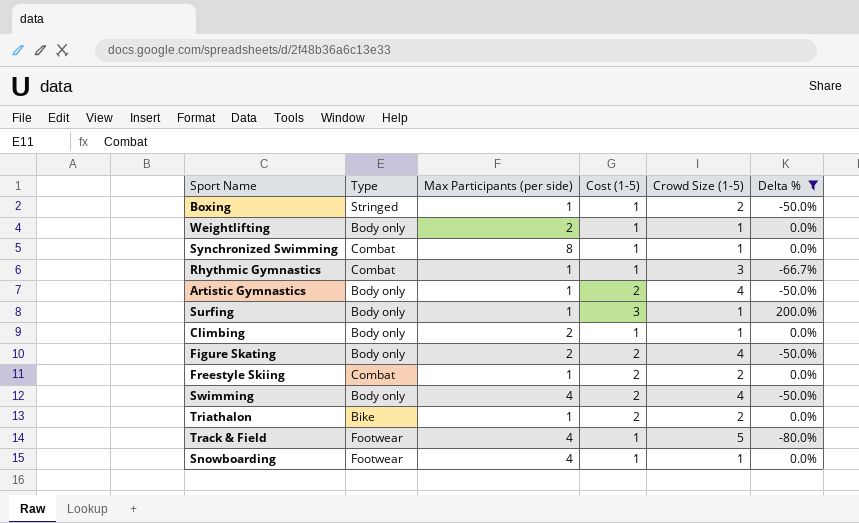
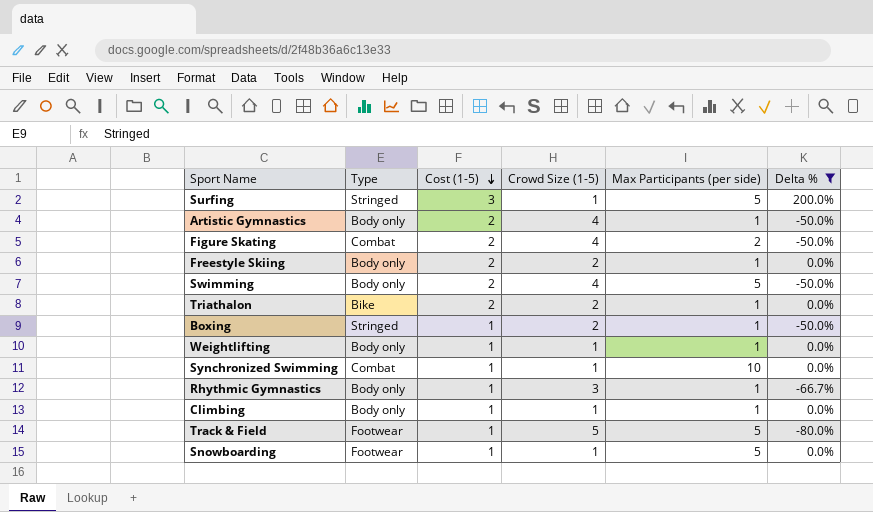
row order: none -> Cost (1-5) descending
column Max Participants (per side) | position: 3 -> 5
Surfing | Type: Body only -> Stringed
Surfing | Max Participants (per side): 1 -> 5
Figure Skating | Type: Body only -> Combat
Freestyle Skiing | Type: Combat -> Body only
Swimming | Max Participants (per side): 4 -> 5
Weightlifting | Max Participants (per side): 2 -> 1
Synchronized Swimming | Max Participants (per side): 8 -> 10
Rhythmic Gymnastics | Type: Combat -> Body only
Climbing | Max Participants (per side): 2 -> 1
Track & Field | Max Participants (per side): 4 -> 5
Snowboarding | Max Participants (per side): 4 -> 5

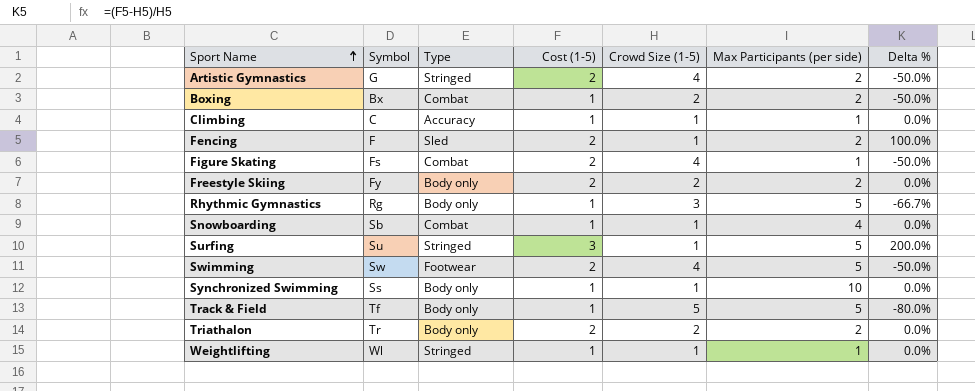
filter: Delta % != 100.0% -> none
row order: Cost (1-5) descending -> Sport Name ascending
column Symbol | position: none -> 2
Artistic Gymnastics | Type: Body only -> Stringed
Artistic Gymnastics | Max Participants (per side): 1 -> 2
Boxing | Type: Stringed -> Combat
Boxing | Max Participants (per side): 1 -> 2
Climbing | Type: Body only -> Accuracy
Figure Skating | Max Participants (per side): 2 -> 1
Freestyle Skiing | Max Participants (per side): 1 -> 2
Rhythmic Gymnastics | Max Participants (per side): 1 -> 5
Snowboarding | Type: Footwear -> Combat
Snowboarding | Max Participants (per side): 5 -> 4
Swimming | Type: Body only -> Footwear
Synchronized Swimming | Type: Combat -> Body only
Track & Field | Type: Footwear -> Body only
Triathalon | Type: Bike -> Body only
Triathalon | Max Participants (per side): 1 -> 2
Weightlifting | Type: Body only -> Stringed

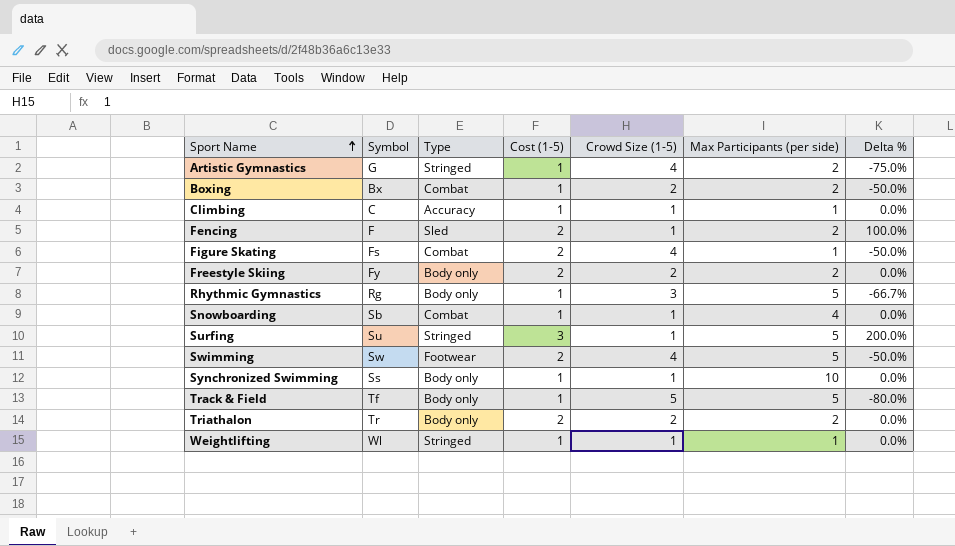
Artistic Gymnastics | Cost (1-5): 2 -> 1
Artistic Gymnastics | Delta %: -50.0% -> -75.0%

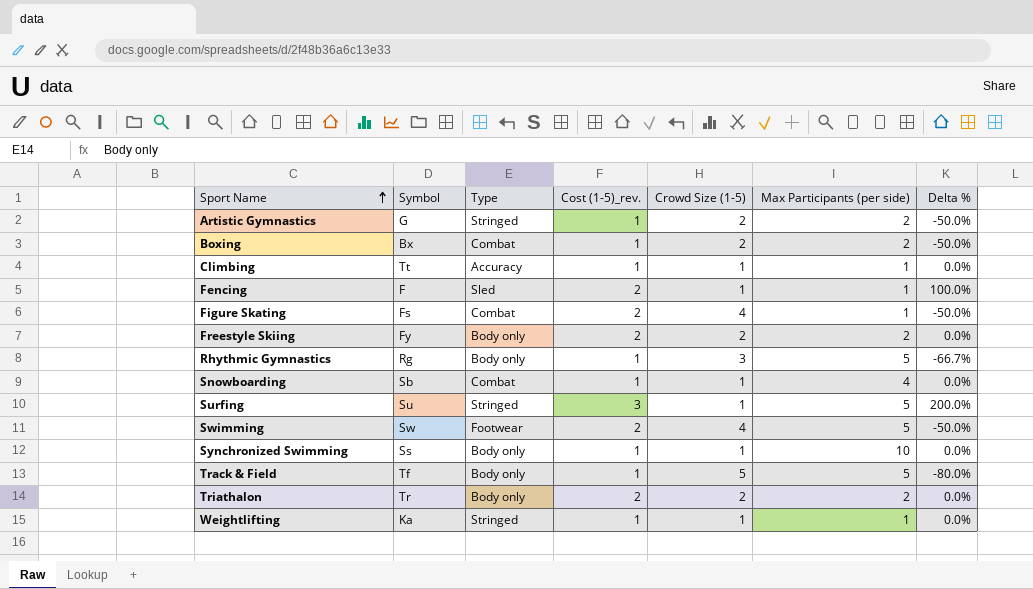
column name: Cost (1-5) -> Cost (1-5)_rev.
Artistic Gymnastics | Crowd Size (1-5): 4 -> 2
Artistic Gymnastics | Delta %: -75.0% -> -50.0%
Climbing | Symbol: C -> Tt
Fencing | Max Participants (per side): 2 -> 1
Weightlifting | Symbol: Wl -> Ka

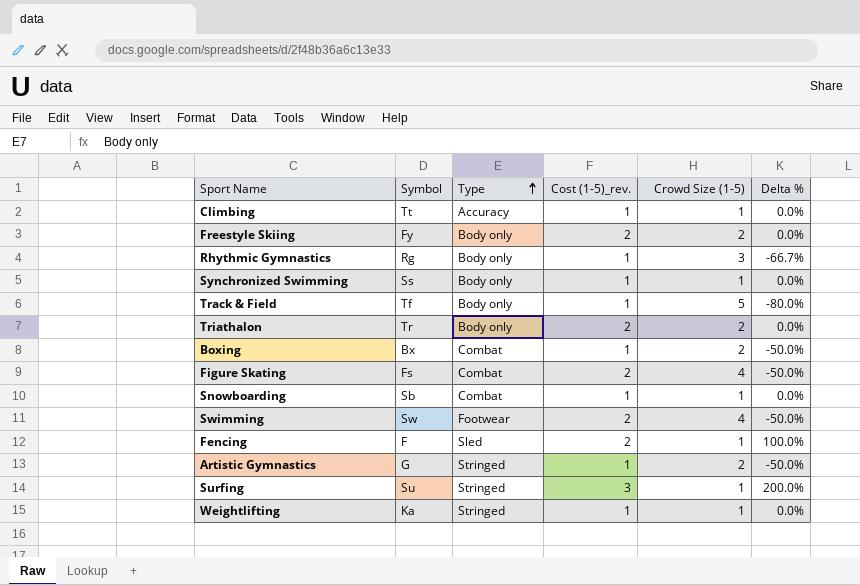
row order: Sport Name ascending -> Type ascending
column Max Participants (per side) | position: 6 -> none

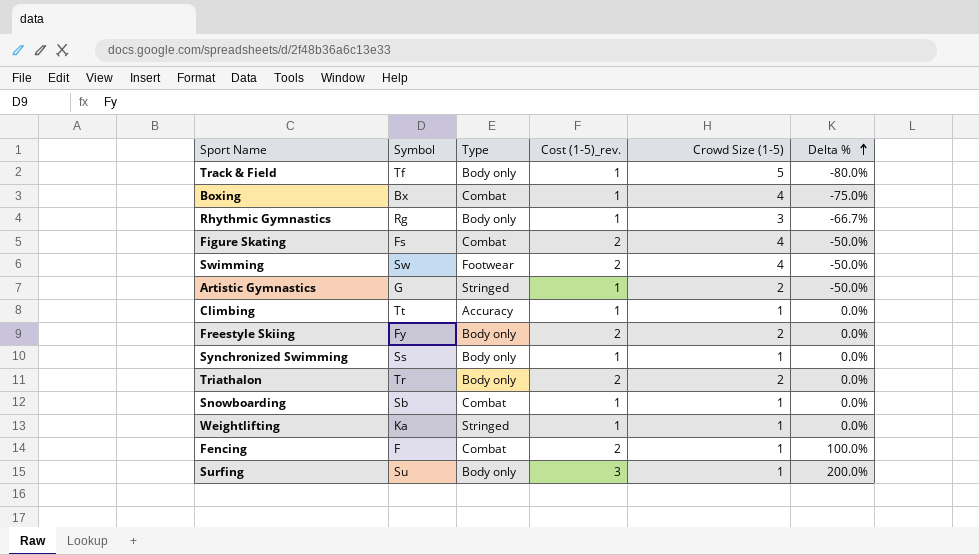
row order: Type ascending -> Delta % ascending
Boxing | Crowd Size (1-5): 2 -> 4
Boxing | Delta %: -50.0% -> -75.0%
Fencing | Type: Sled -> Combat
Surfing | Type: Stringed -> Body only

